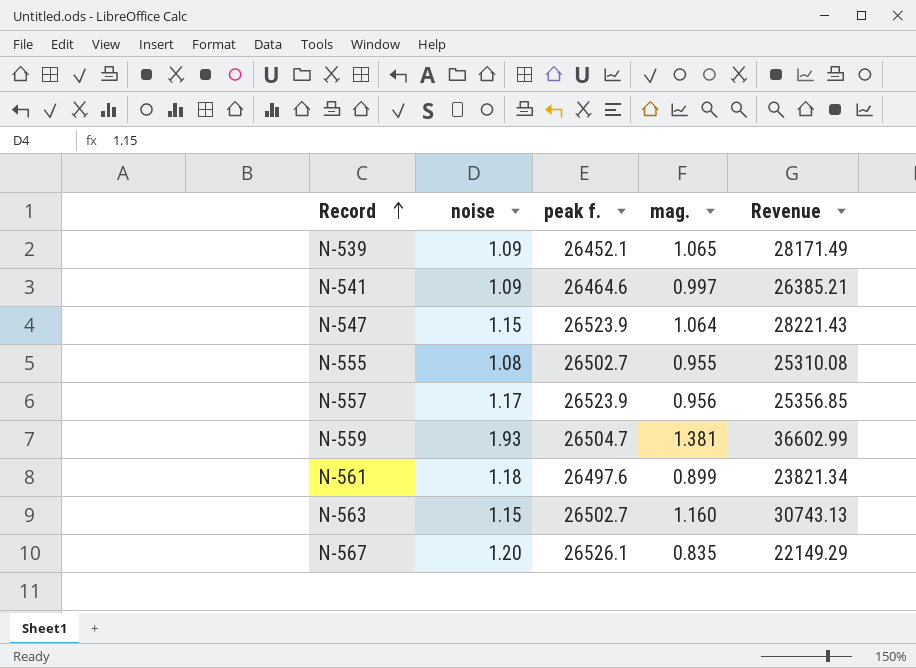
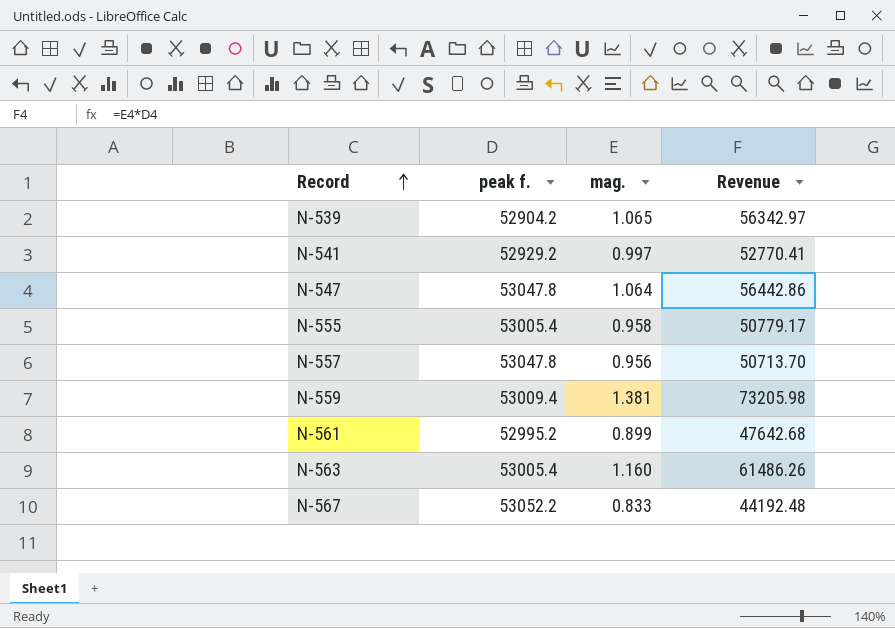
column noise | position: 2 -> none
N-539 | peak f.: 26452.1 -> 52904.2
N-539 | Revenue: 28171.49 -> 56342.97
N-541 | peak f.: 26464.6 -> 52929.2
N-541 | Revenue: 26385.21 -> 52770.41
N-547 | peak f.: 26523.9 -> 53047.8
N-547 | Revenue: 28221.43 -> 56442.86
N-555 | peak f.: 26502.7 -> 53005.4
N-555 | mag.: 0.955 -> 0.958
N-555 | Revenue: 25310.08 -> 50779.17
N-557 | peak f.: 26523.9 -> 53047.8
N-557 | Revenue: 25356.85 -> 50713.70
N-559 | peak f.: 26504.7 -> 53009.4
N-559 | Revenue: 36602.99 -> 73205.98
N-561 | peak f.: 26497.6 -> 52995.2
N-561 | Revenue: 23821.34 -> 47642.68
N-563 | peak f.: 26502.7 -> 53005.4
N-563 | Revenue: 30743.13 -> 61486.26
N-567 | peak f.: 26526.1 -> 53052.2
N-567 | mag.: 0.835 -> 0.833
N-567 | Revenue: 22149.29 -> 44192.48

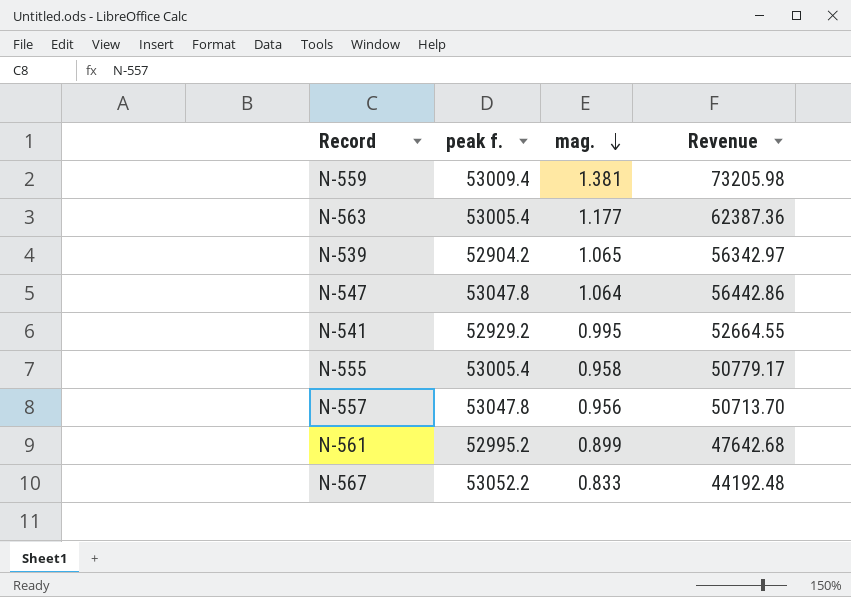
row order: Record ascending -> mag. descending
N-563 | mag.: 1.160 -> 1.177
N-563 | Revenue: 61486.26 -> 62387.36
N-541 | mag.: 0.997 -> 0.995
N-541 | Revenue: 52770.41 -> 52664.55

